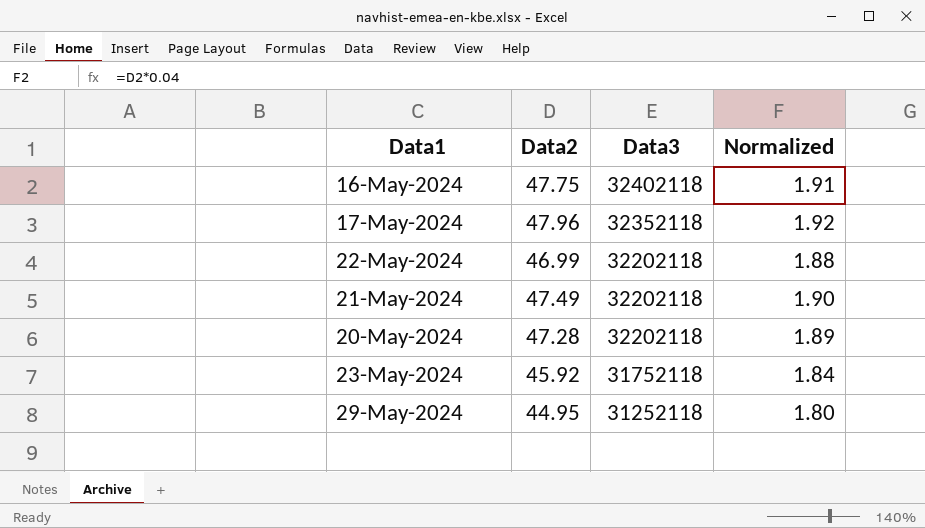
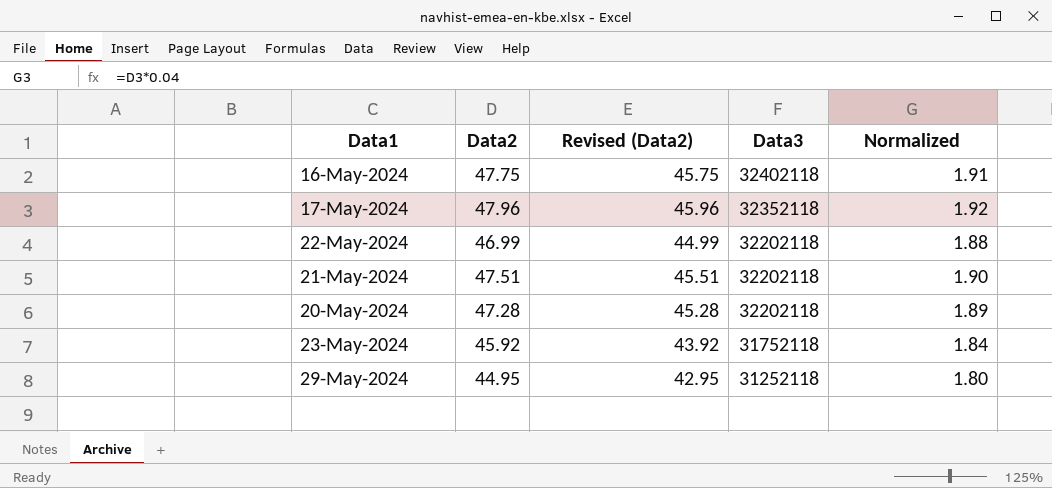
column Revised (Data2) | formula: none -> [Data2] - 2
21-May-2024 | Data2: 47.49 -> 47.51

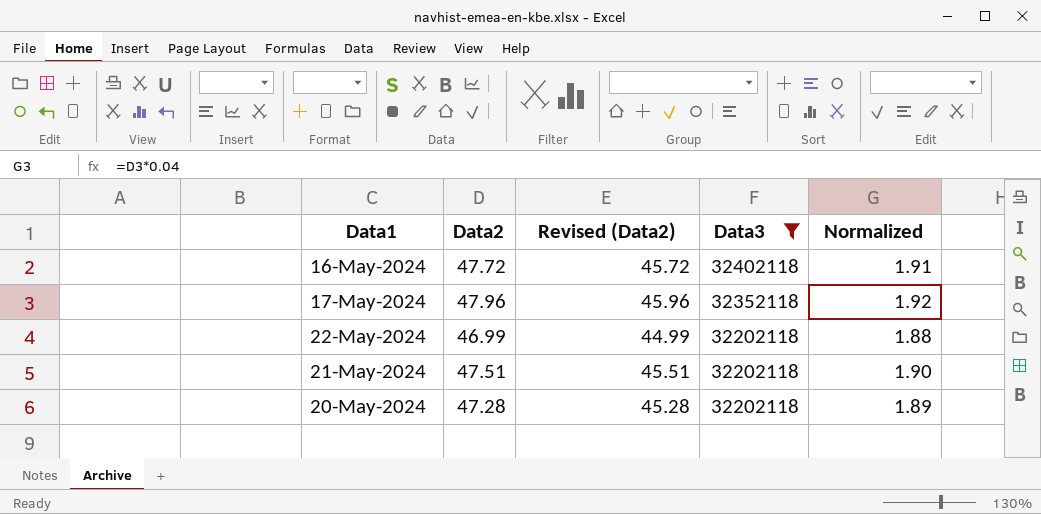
filter: none -> Data3 >= 32202118
16-May-2024 | Data2: 47.75 -> 47.72
16-May-2024 | Revised (Data2): 45.75 -> 45.72

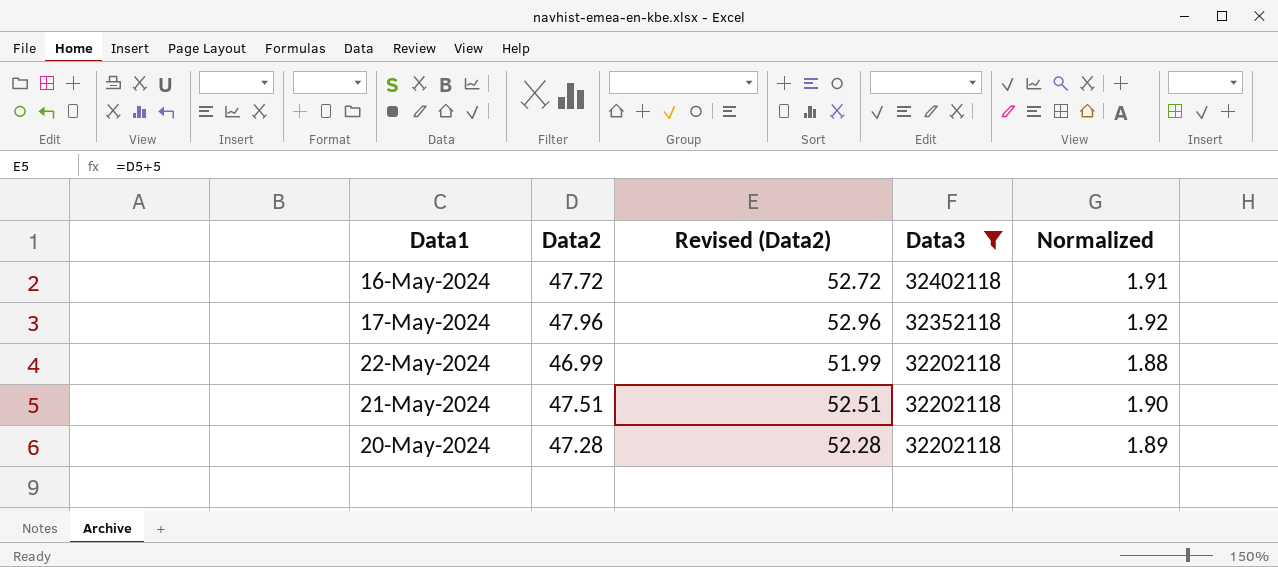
column Revised (Data2) | formula: [Data2] - 2 -> [Data2] + 5

